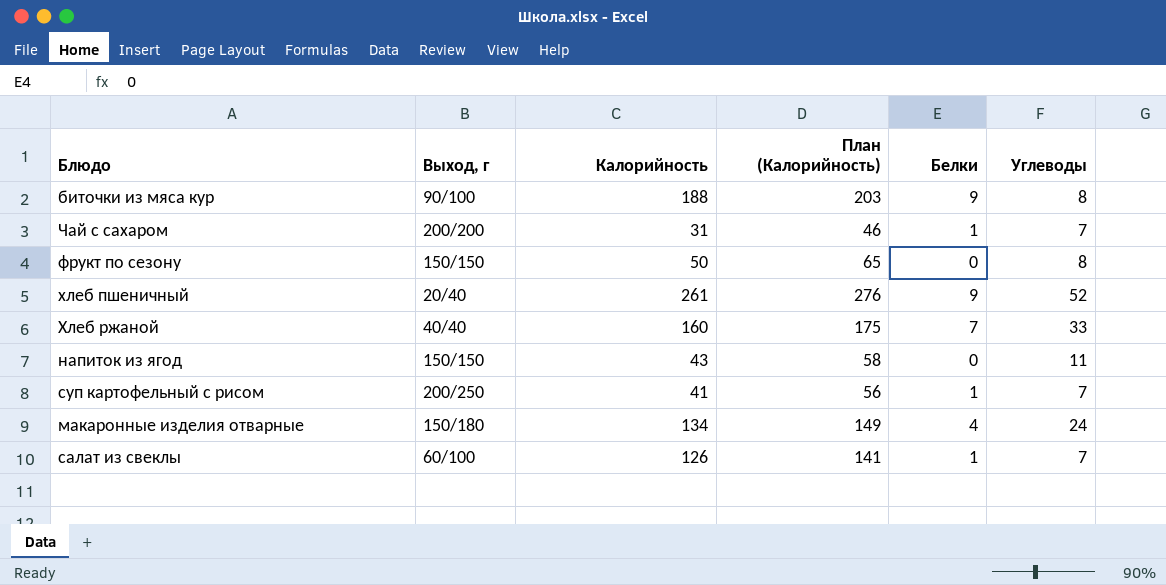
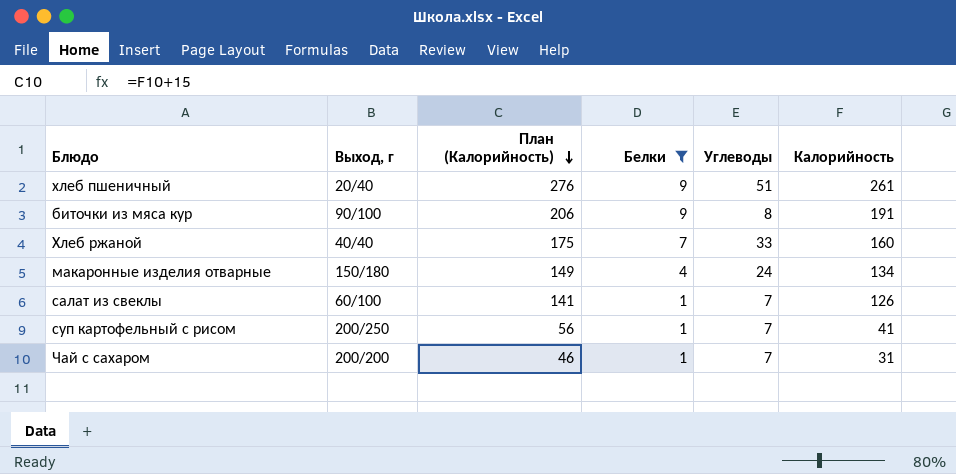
filter: none -> Белки != 0
row order: none -> План (Калорийность) descending
column Калорийность | position: 3 -> 6
хлеб пшеничный | Углеводы: 52 -> 51
биточки из мяса кур | План (Калорийность): 203 -> 206
биточки из мяса кур | Калорийность: 188 -> 191

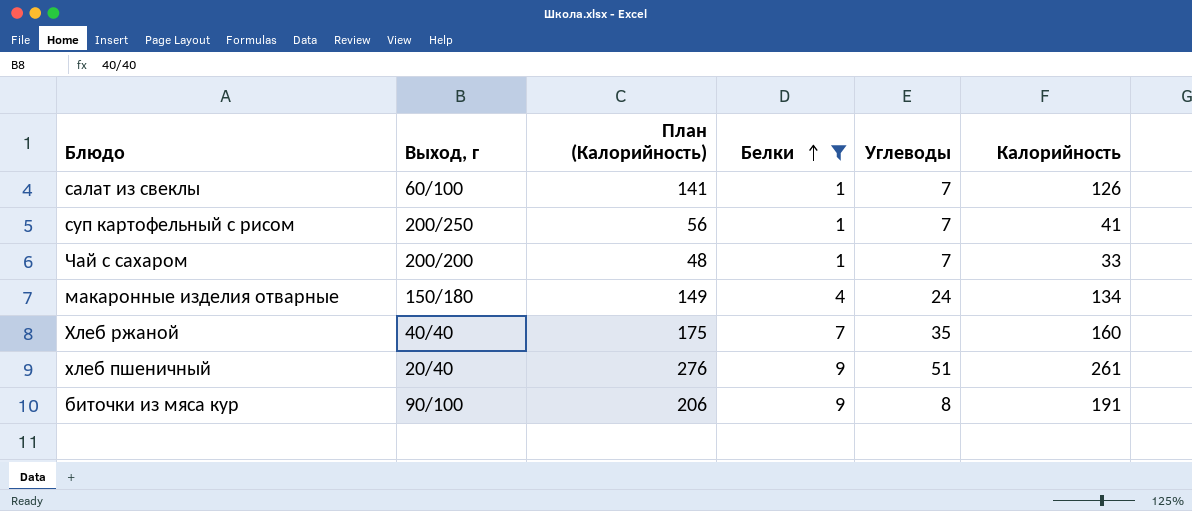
row order: План (Калорийность) descending -> Белки ascending
Чай с сахаром | План (Калорийность): 46 -> 48
Чай с сахаром | Калорийность: 31 -> 33
Хлеб ржаной | Углеводы: 33 -> 35

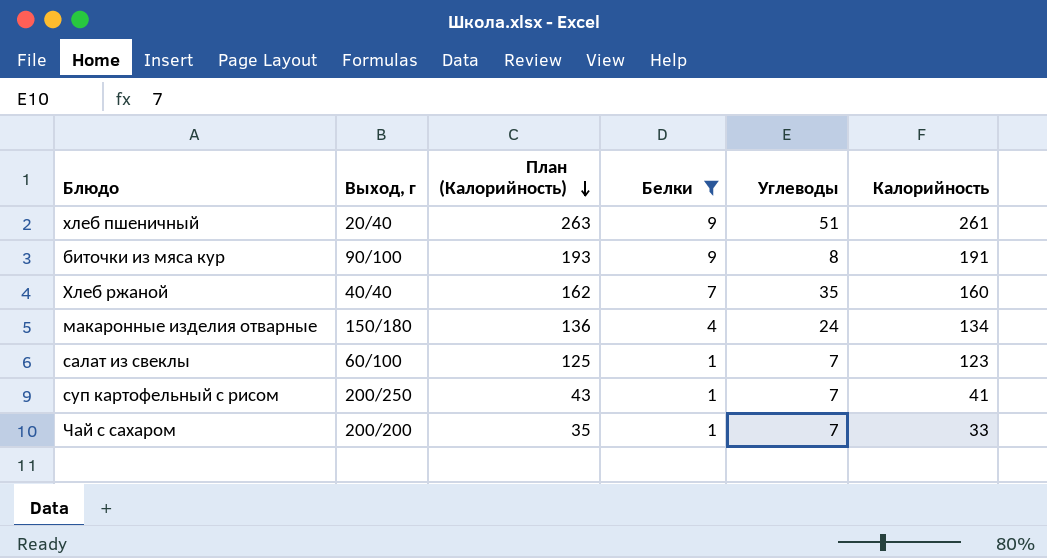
row order: Белки ascending -> План (Калорийность) descending
column План (Калорийность) | formula: [Калорийность] + 15 -> [Калорийность] + 2
салат из свеклы | Калорийность: 126 -> 123

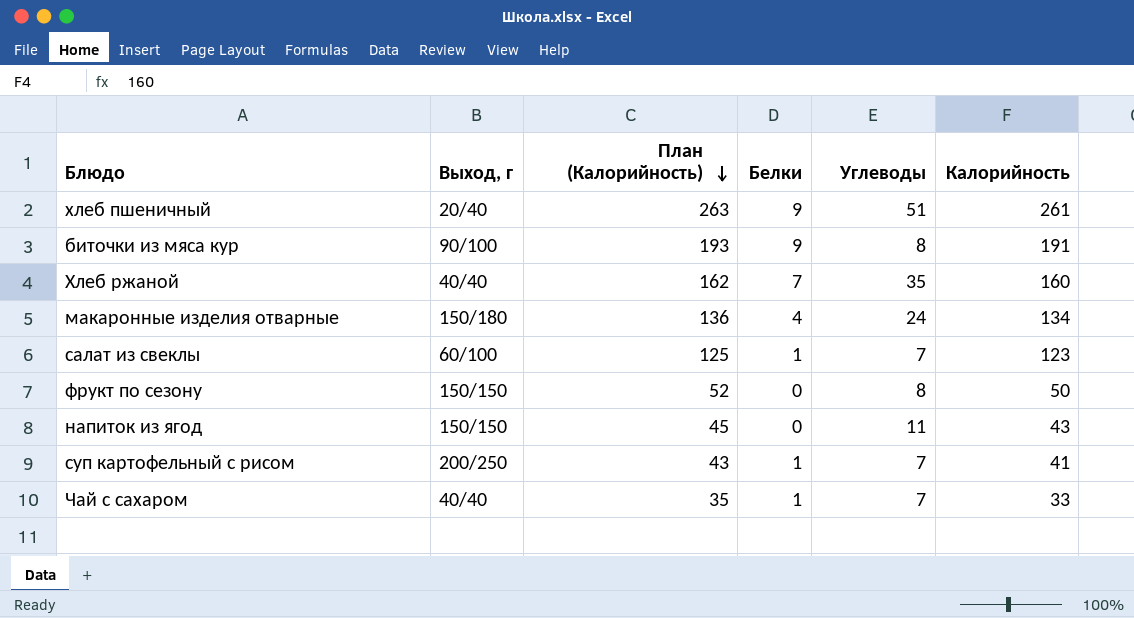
filter: Белки != 0 -> none
Чай с сахаром | Выход, г: 200/200 -> 40/40

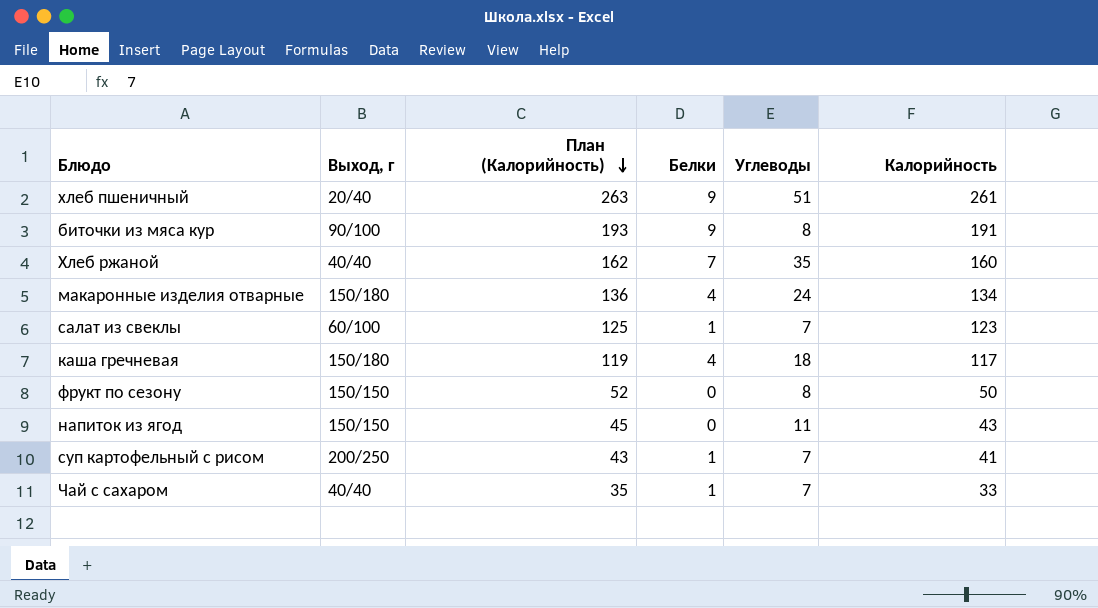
row каша гречневая: none -> 150/180 | 119 | 4 | 18 | 117

